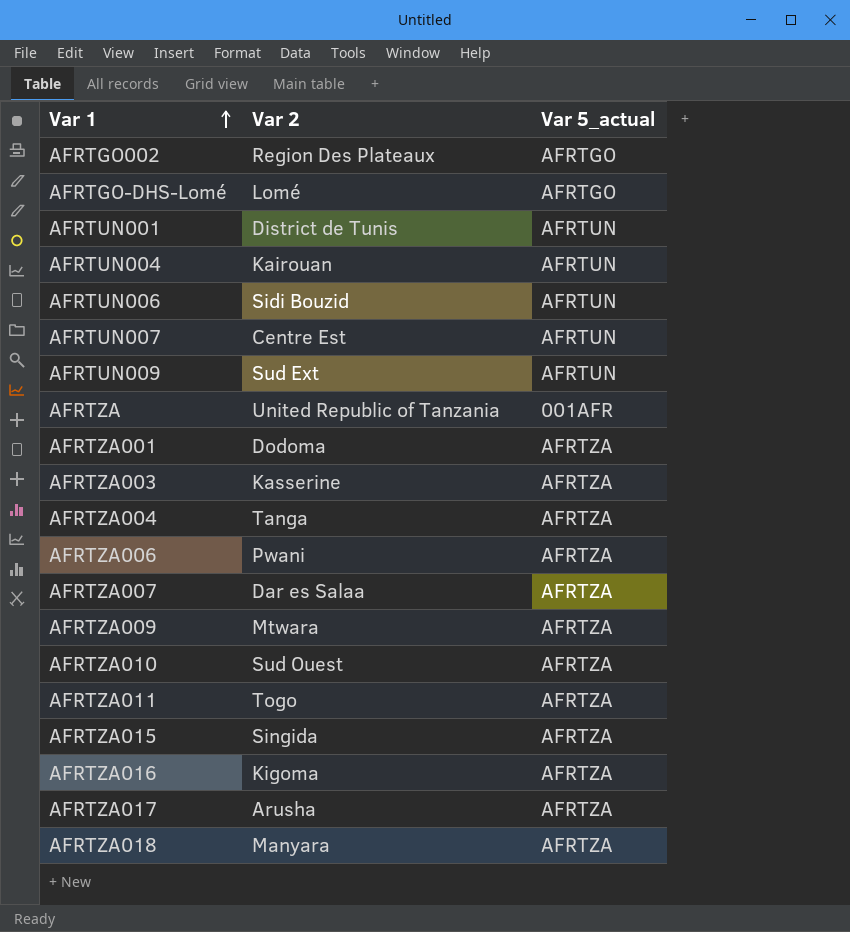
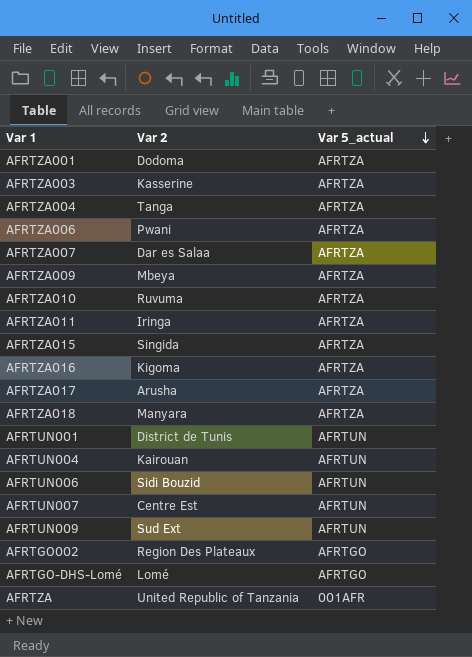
row order: Var 1 ascending -> Var 5_actual descending
AFRTZA009 | Var 2: Mtwara -> Mbeya
AFRTZA010 | Var 2: Sud Ouest -> Ruvuma
AFRTZA011 | Var 2: Togo -> Iringa

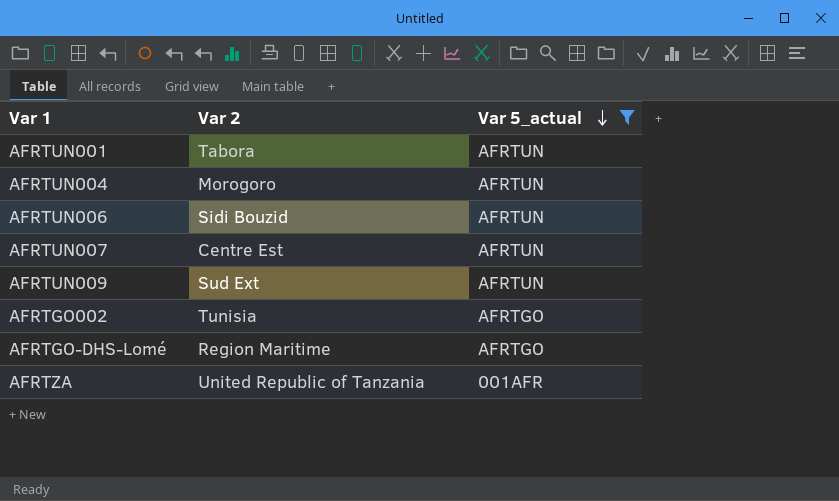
filter: none -> Var 5_actual != AFRTZA
AFRTUN001 | Var 2: District de Tunis -> Tabora
AFRTUN004 | Var 2: Kairouan -> Morogoro
AFRTGO002 | Var 2: Region Des Plateaux -> Tunisia
AFRTGO-DHS-Lomé | Var 2: Lomé -> Region Maritime

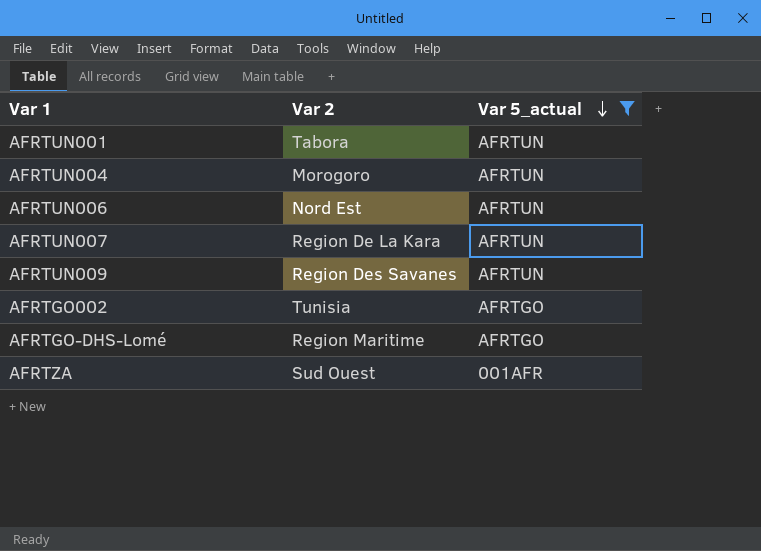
AFRTUN006 | Var 2: Sidi Bouzid -> Nord Est
AFRTUN007 | Var 2: Centre Est -> Region De La Kara
AFRTUN009 | Var 2: Sud Ext -> Region Des Savanes
AFRTZA | Var 2: United Republic of Tanzania -> Sud Ouest

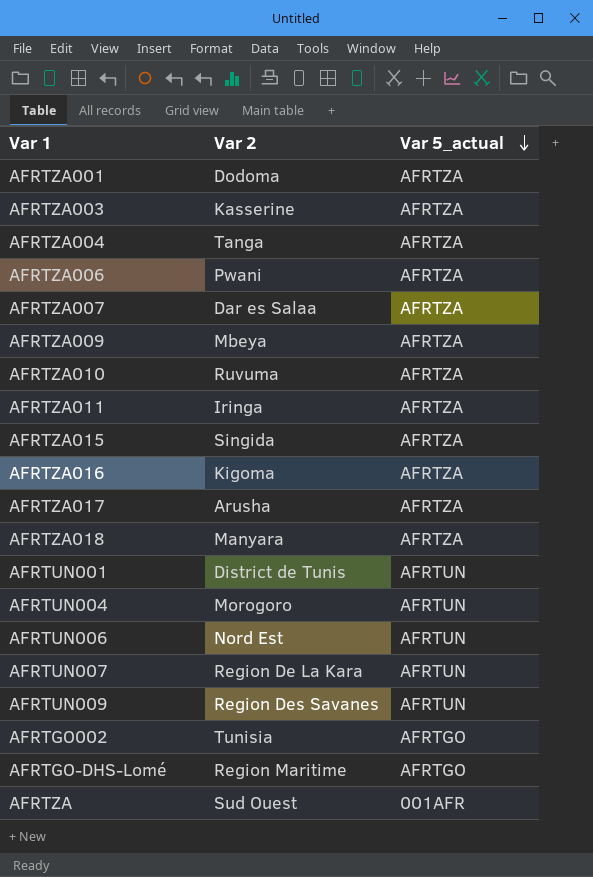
filter: Var 5_actual != AFRTZA -> none
AFRTUN001 | Var 2: Tabora -> District de Tunis

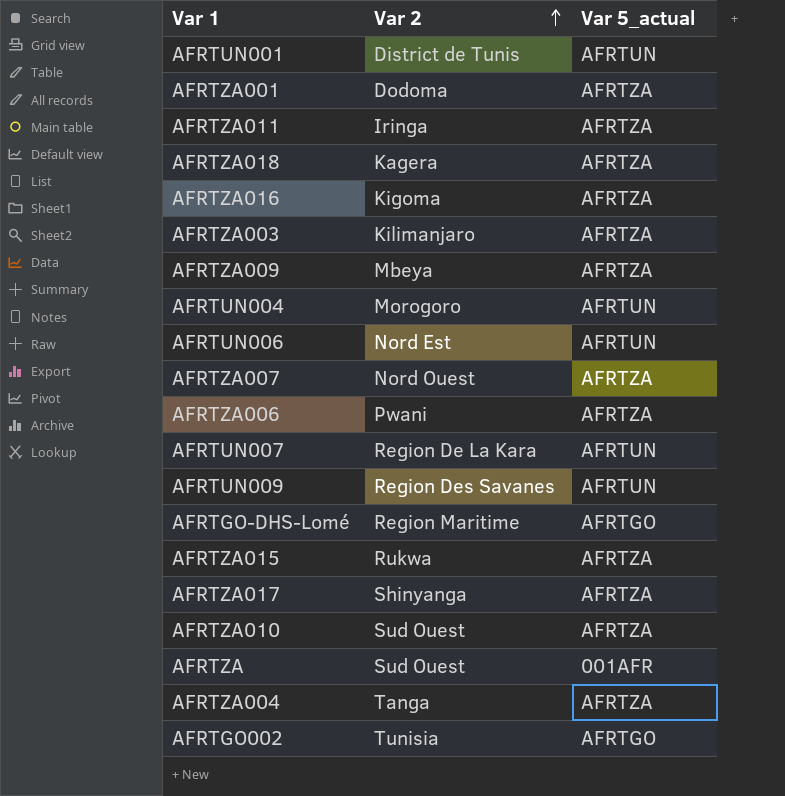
row order: Var 5_actual descending -> Var 2 ascending
AFRTZA018 | Var 2: Manyara -> Kagera
AFRTZA003 | Var 2: Kasserine -> Kilimanjaro
AFRTZA007 | Var 2: Dar es Salaa -> Nord Ouest
AFRTZA015 | Var 2: Singida -> Rukwa
AFRTZA017 | Var 2: Arusha -> Shinyanga
AFRTZA010 | Var 2: Ruvuma -> Sud Ouest

